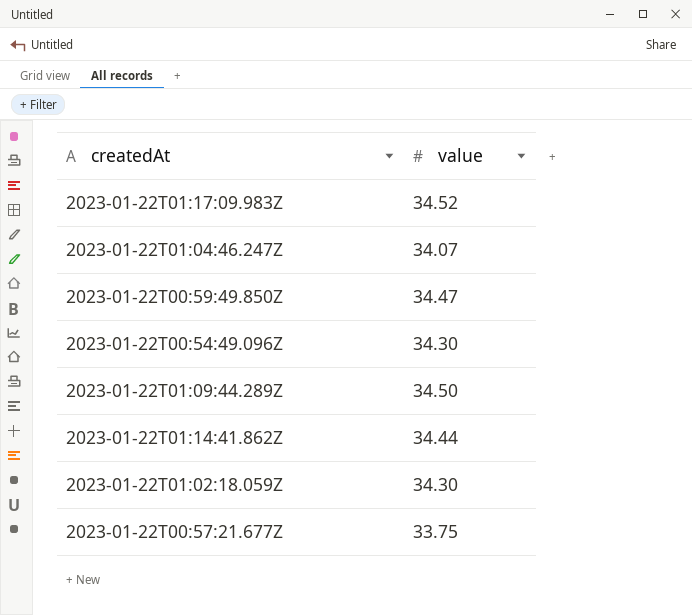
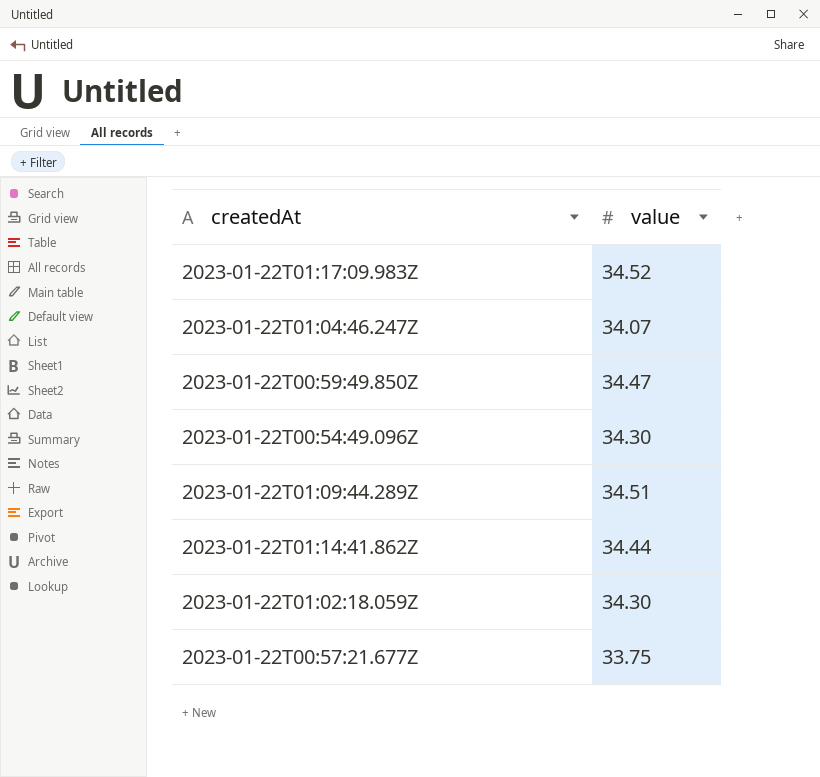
2023-01-22T01:09:44.289Z | value: 34.50 -> 34.51

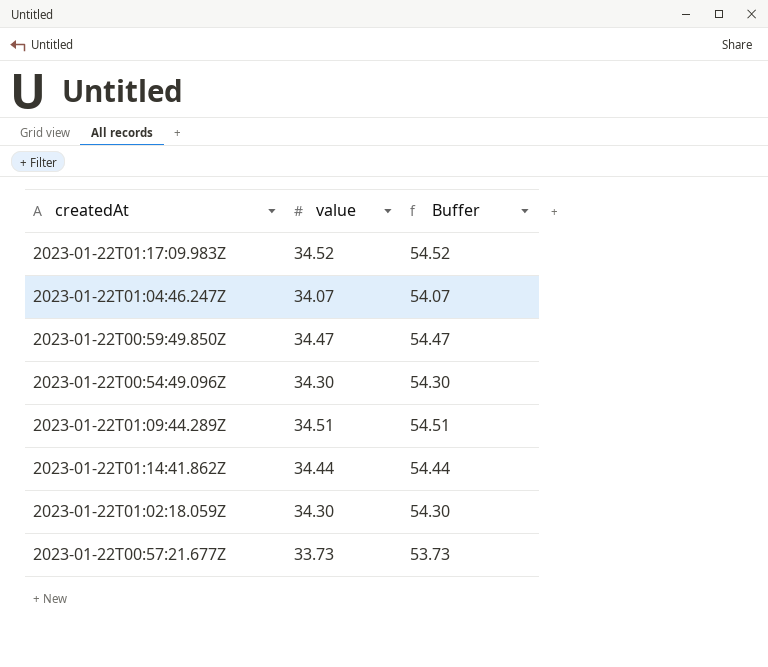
column Buffer | formula: none -> [value] + 20
2023-01-22T00:57:21.677Z | value: 33.75 -> 33.73

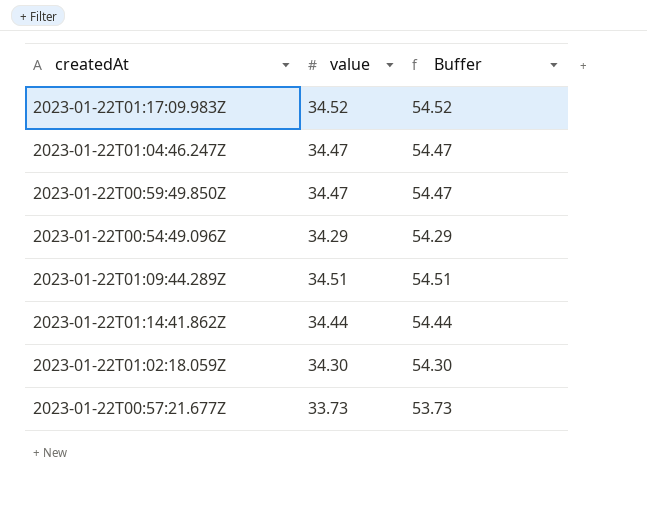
2023-01-22T01:04:46.247Z | value: 34.07 -> 34.47
2023-01-22T01:04:46.247Z | Buffer: 54.07 -> 54.47
2023-01-22T00:54:49.096Z | value: 34.30 -> 34.29
2023-01-22T00:54:49.096Z | Buffer: 54.30 -> 54.29

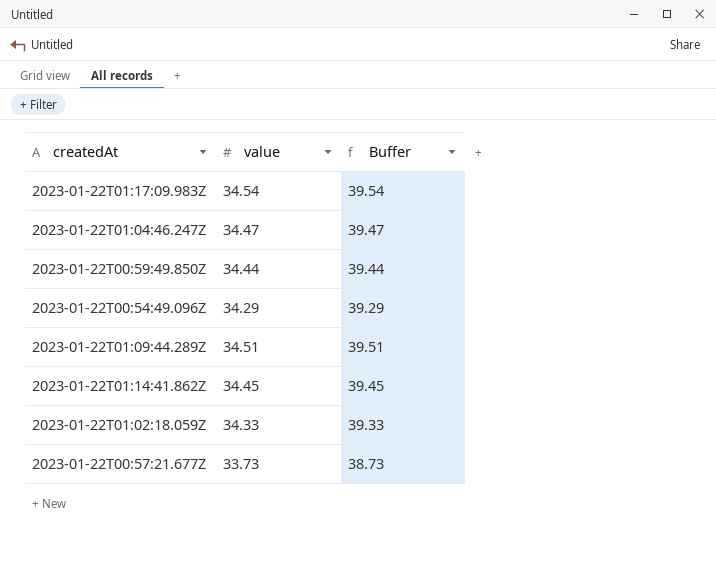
column Buffer | formula: [value] + 20 -> [value] + 5
2023-01-22T01:17:09.983Z | value: 34.52 -> 34.54
2023-01-22T00:59:49.850Z | value: 34.47 -> 34.44
2023-01-22T01:14:41.862Z | value: 34.44 -> 34.45
2023-01-22T01:02:18.059Z | value: 34.30 -> 34.33

